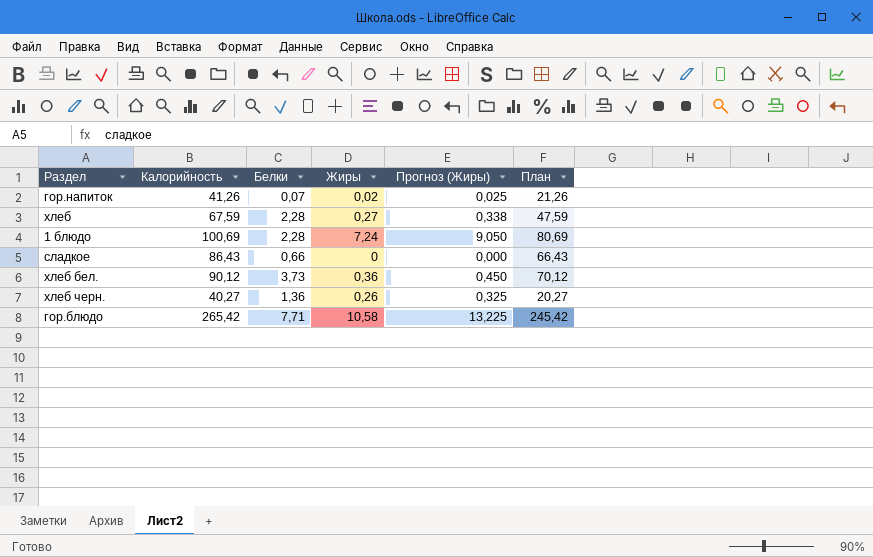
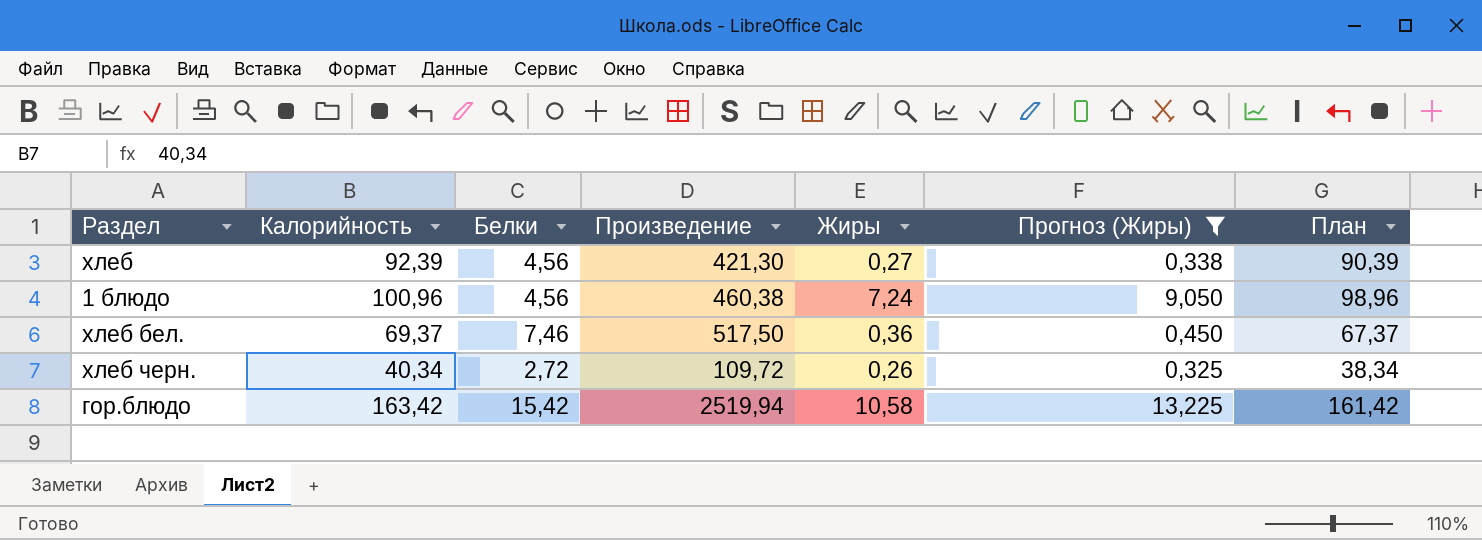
filter: none -> Прогноз (Жиры) >= 0,325
column Произведение | formula: none -> [Калорийность] * [Белки]
column План | formula: [Калорийность] - 20 -> [Калорийность] - 2
хлеб | Калорийность: 67,59 -> 92,39
хлеб | Белки: 2,28 -> 4,56
1 блюдо | Калорийность: 100,69 -> 100,96
1 блюдо | Белки: 2,28 -> 4,56
хлеб бел. | Калорийность: 90,12 -> 69,37
хлеб бел. | Белки: 3,73 -> 7,46
хлеб черн. | Калорийность: 40,27 -> 40,34
хлеб черн. | Белки: 1,36 -> 2,72
гор.блюдо | Калорийность: 265,42 -> 163,42
гор.блюдо | Белки: 7,71 -> 15,42

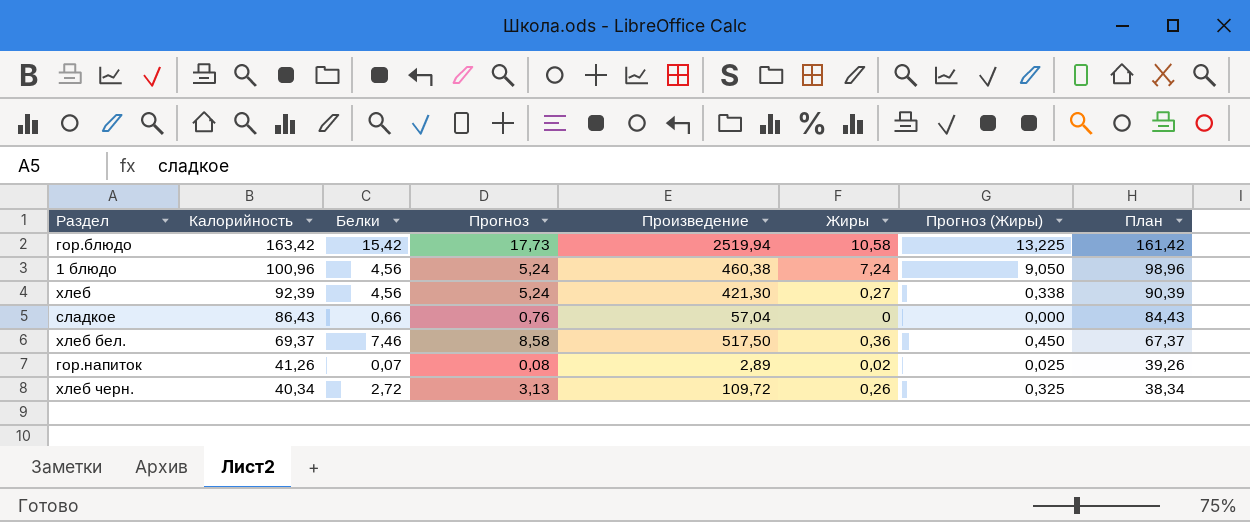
filter: Прогноз (Жиры) >= 0,325 -> none
row order: none -> Калорийность descending
column Прогноз | formula: none -> [Белки] * 1,15

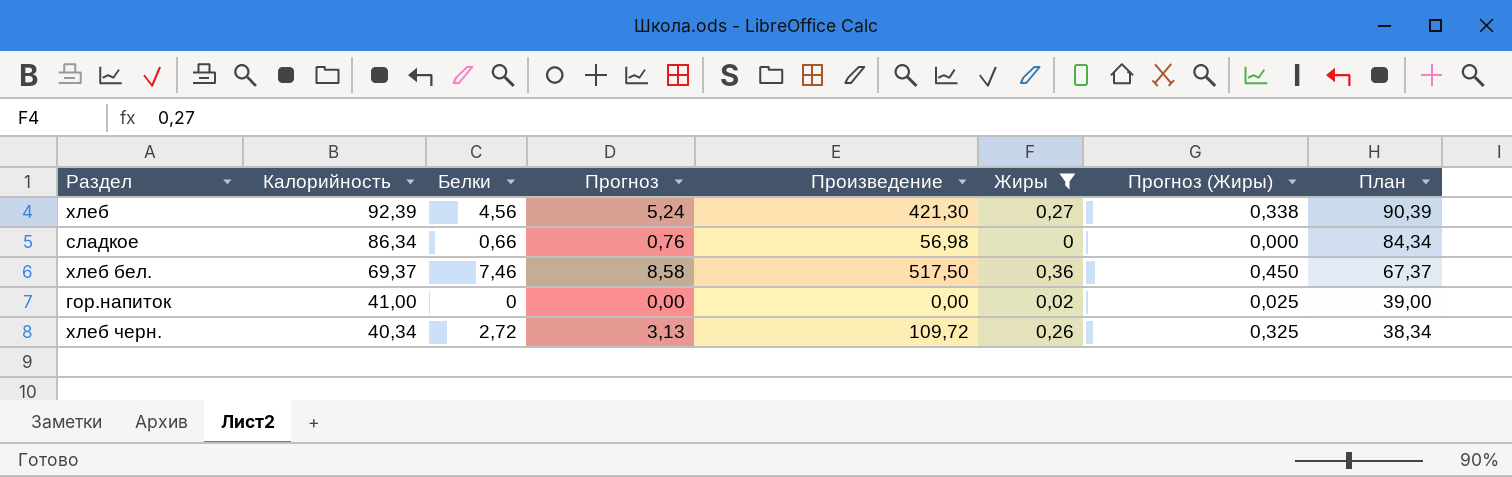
filter: none -> Жиры <= 0,36
сладкое | Калорийность: 86,43 -> 86,34
сладкое | Произведение: 57,04 -> 56,98
сладкое | План: 84,43 -> 84,34
гор.напиток | Калорийность: 41,26 -> 41,00
гор.напиток | Белки: 0,07 -> 0
гор.напиток | Прогноз: 0,08 -> 0,00
гор.напиток | Произведение: 2,89 -> 0,00
гор.напиток | План: 39,26 -> 39,00

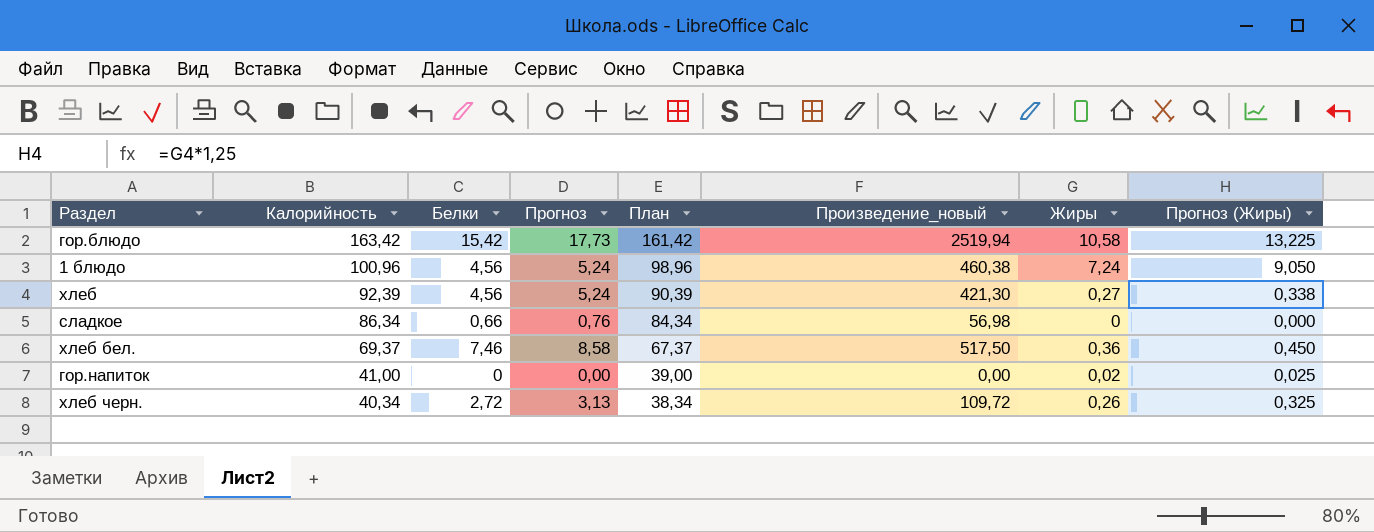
filter: Жиры <= 0,36 -> none
column План | position: 8 -> 5
column name: Произведение -> Произведение_новый

